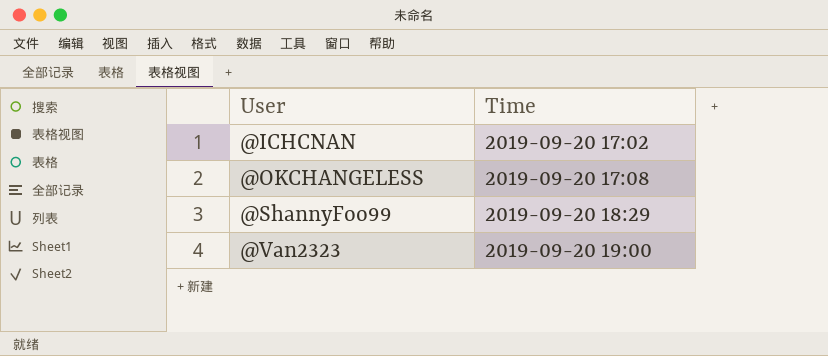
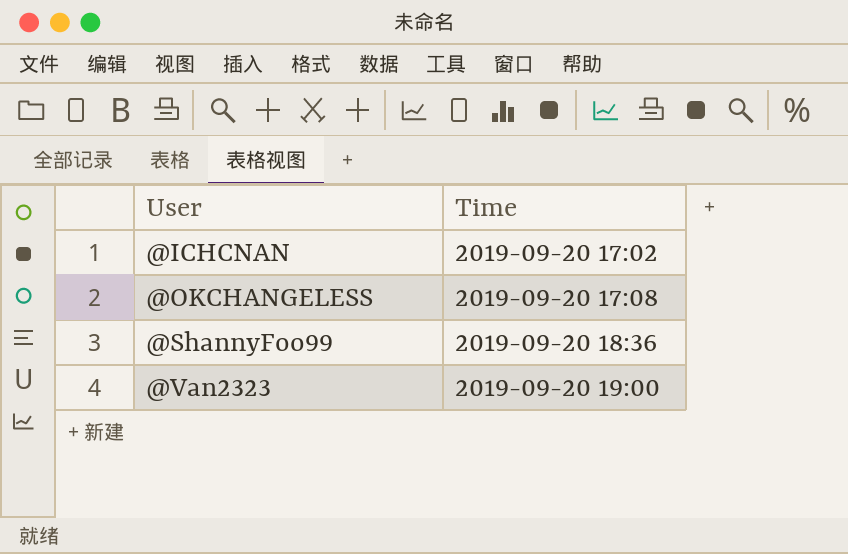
@ShannyFoo99 | Time: 2019-09-20 18:29 -> 2019-09-20 18:36

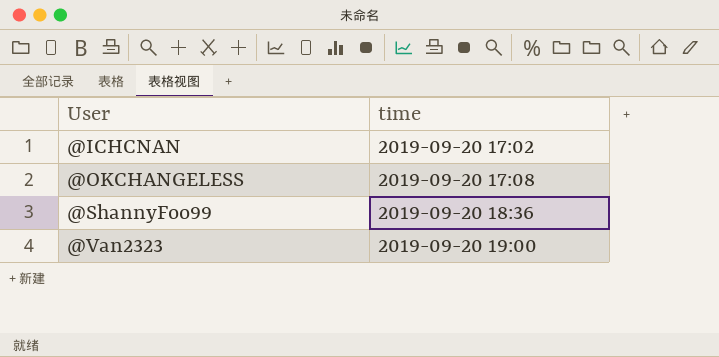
column name: Time -> time

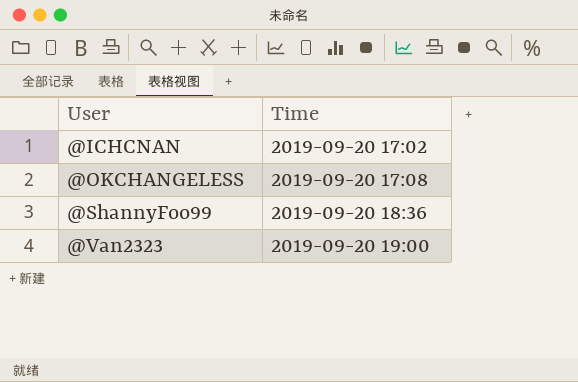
column name: time -> Time

